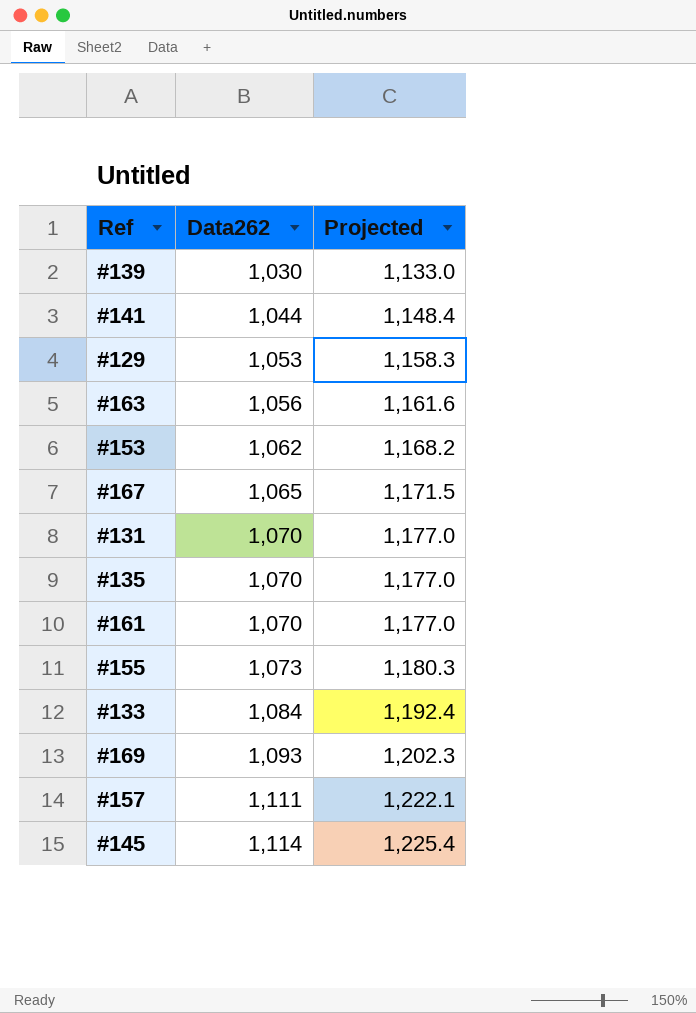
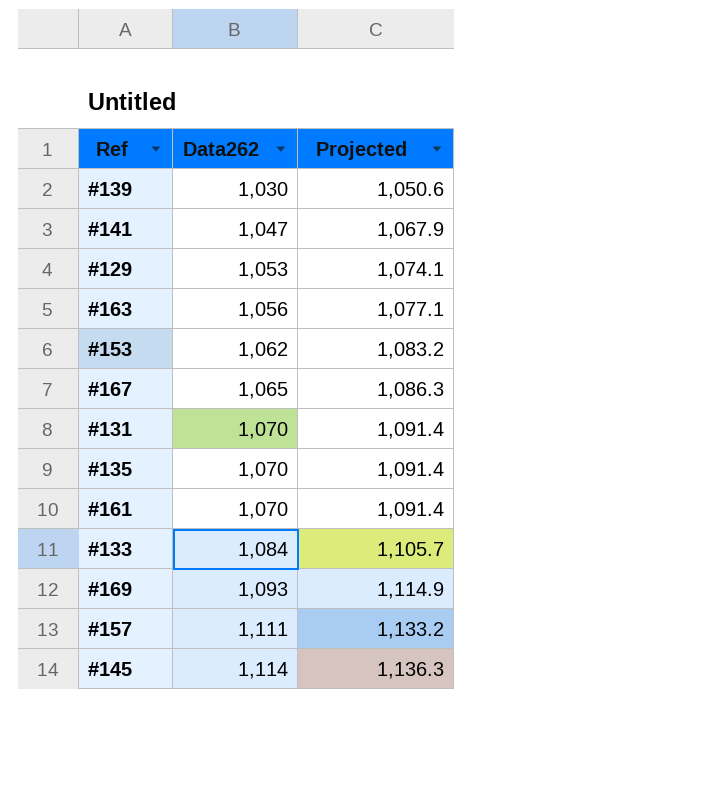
column Projected | formula: [Data262] * 1.1 -> [Data262] * 1.02
row #155: 1,073 | 1,180.3 -> none
#141 | Data262: 1,044 -> 1,047

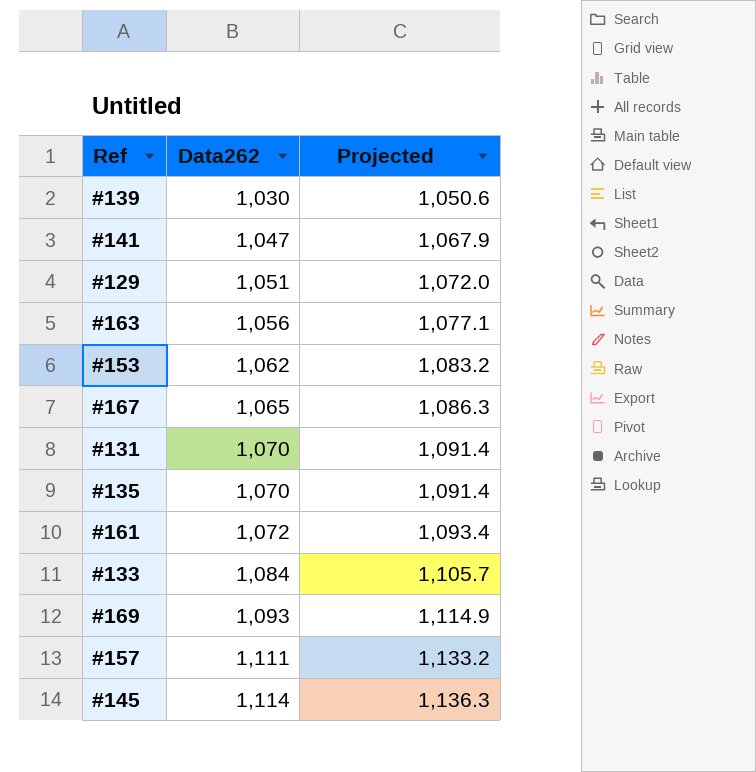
#129 | Data262: 1,053 -> 1,051
#129 | Projected: 1,074.1 -> 1,072.0
#161 | Data262: 1,070 -> 1,072
#161 | Projected: 1,091.4 -> 1,093.4

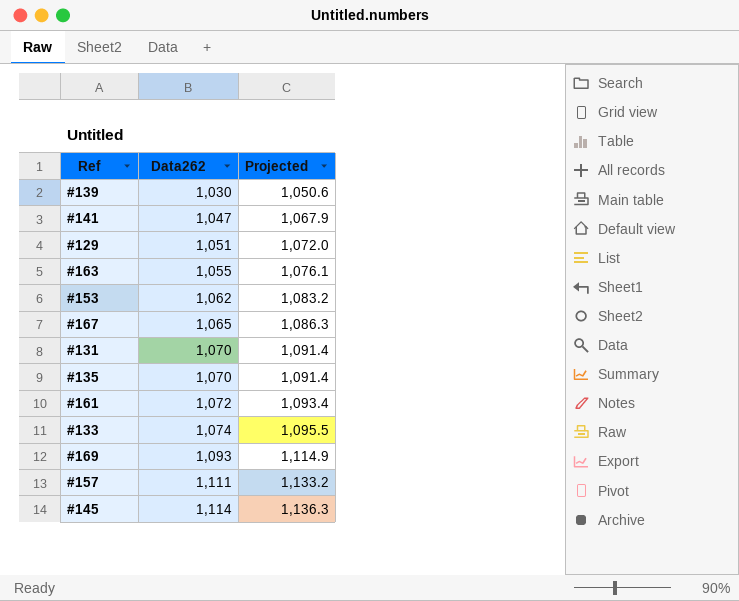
#163 | Data262: 1,056 -> 1,055
#163 | Projected: 1,077.1 -> 1,076.1
#133 | Data262: 1,084 -> 1,074
#133 | Projected: 1,105.7 -> 1,095.5

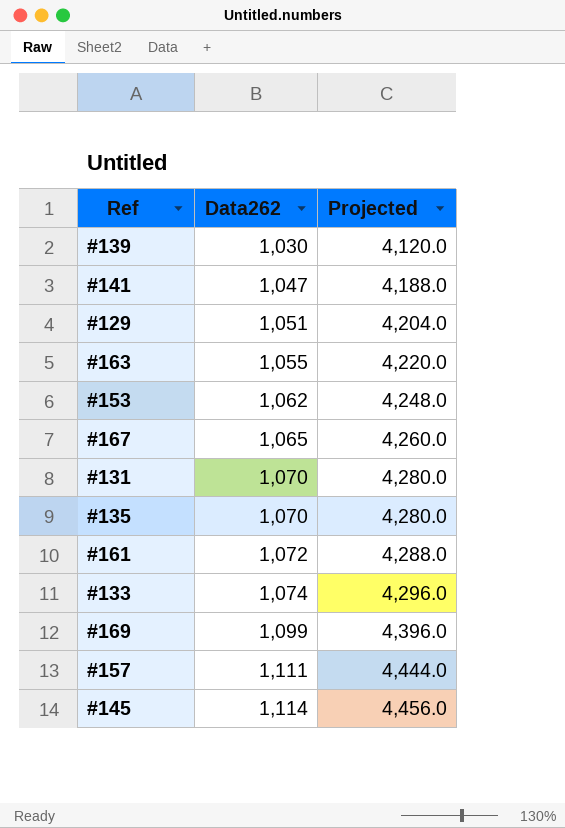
column Projected | formula: [Data262] * 1.02 -> [Data262] * 4
#169 | Data262: 1,093 -> 1,099

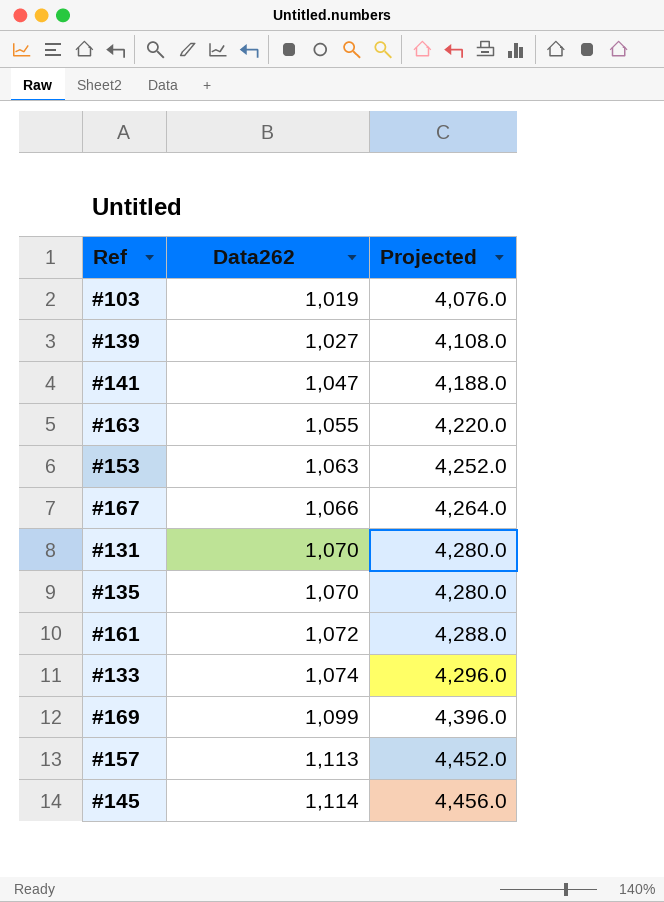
row #129: 1,051 | 4,204.0 -> none
row #103: none -> 1,019 | 4,076.0
#139 | Data262: 1,030 -> 1,027
#139 | Projected: 4,120.0 -> 4,108.0
#153 | Data262: 1,062 -> 1,063
#153 | Projected: 4,248.0 -> 4,252.0
#167 | Data262: 1,065 -> 1,066
#167 | Projected: 4,260.0 -> 4,264.0
#157 | Data262: 1,111 -> 1,113
#157 | Projected: 4,444.0 -> 4,452.0

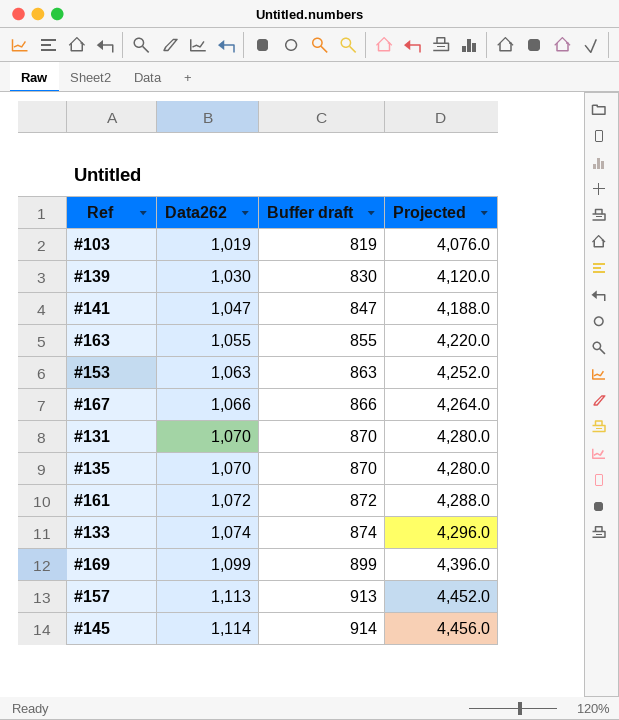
column Buffer draft | formula: none -> [Data262] - 200
#139 | Data262: 1,027 -> 1,030
#139 | Projected: 4,108.0 -> 4,120.0

